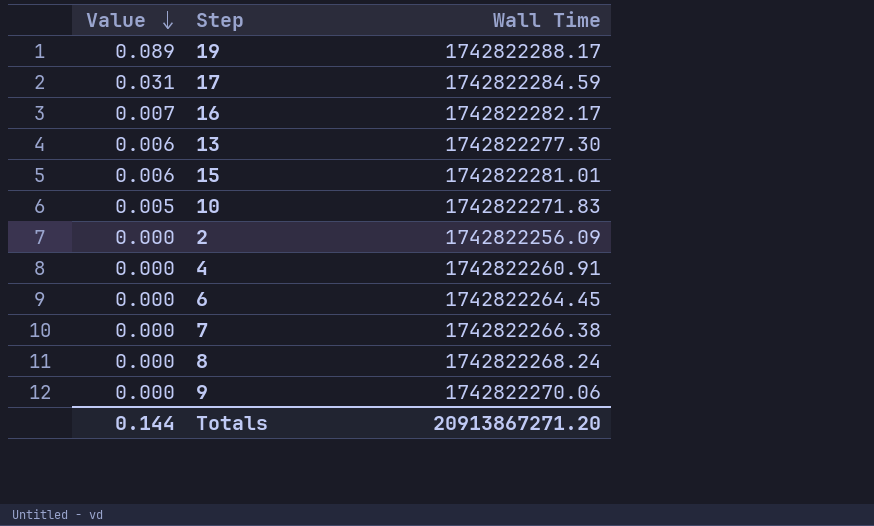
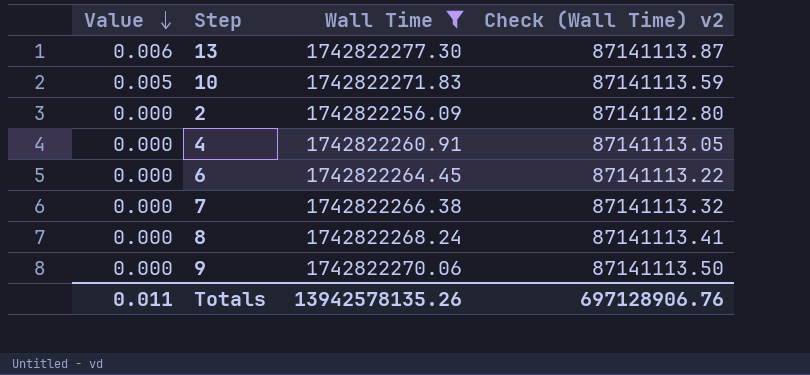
filter: none -> Wall Time <= 1742822277.30
column Check (Wall Time) v2 | formula: none -> [Wall Time] * 0.05
Totals | Value: 0.144 -> 0.011
Totals | Wall Time: 20913867271.20 -> 13942578135.26

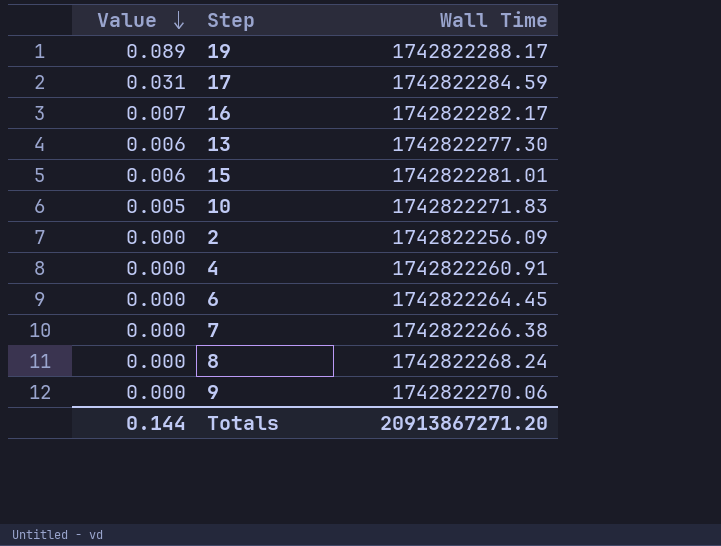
filter: Wall Time <= 1742822277.30 -> none
column Check (Wall Time) v2 | formula: [Wall Time] * 0.05 -> none
Totals | Value: 0.011 -> 0.144
Totals | Wall Time: 13942578135.26 -> 20913867271.20

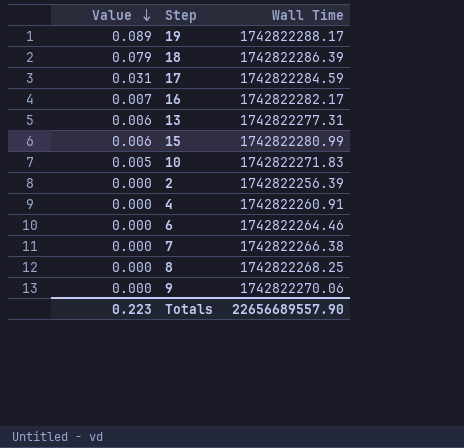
row 18: none -> 0.079 | 1742822286.39
13 | Wall Time: 1742822277.30 -> 1742822277.31
15 | Wall Time: 1742822281.01 -> 1742822280.99
2 | Wall Time: 1742822256.09 -> 1742822256.39
6 | Wall Time: 1742822264.45 -> 1742822264.46
8 | Wall Time: 1742822268.24 -> 1742822268.25
Totals | Value: 0.144 -> 0.223
Totals | Wall Time: 20913867271.20 -> 22656689557.90

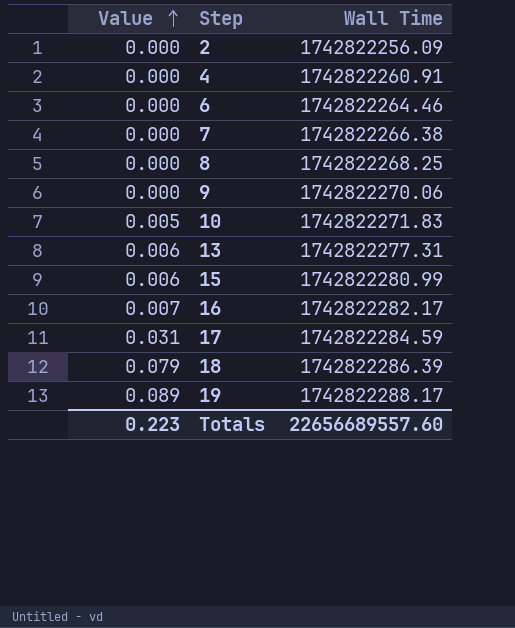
row order: Value descending -> Value ascending
2 | Wall Time: 1742822256.39 -> 1742822256.09
Totals | Wall Time: 22656689557.90 -> 22656689557.60

